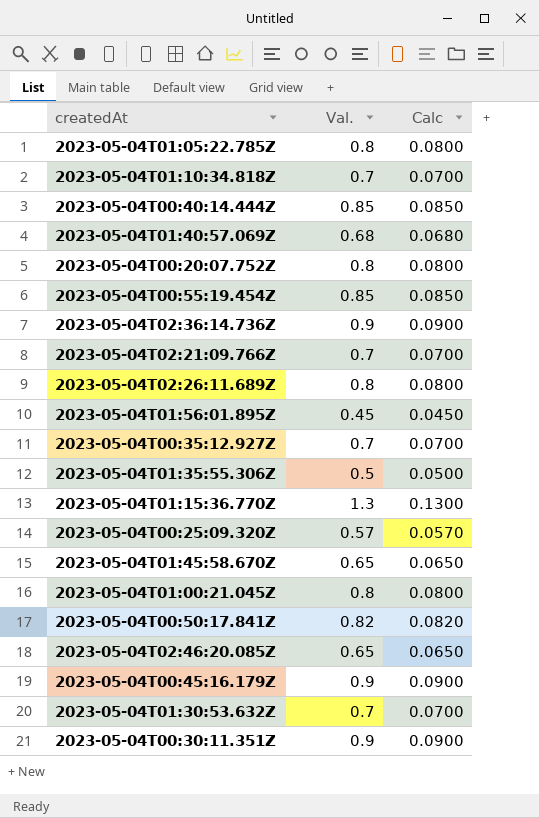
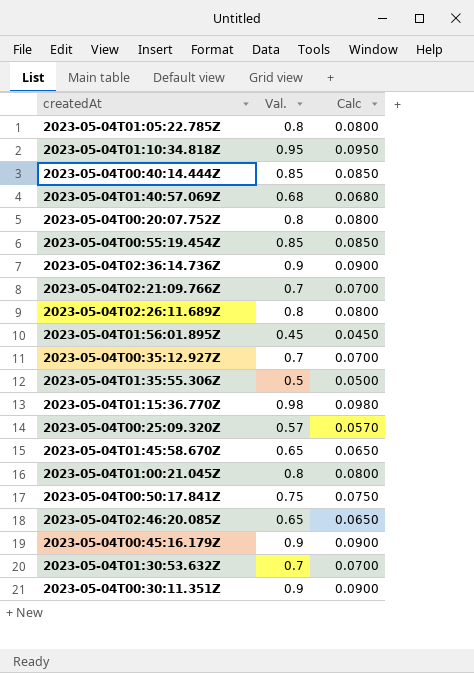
2023-05-04T01:10:34.818Z | Val.: 0.7 -> 0.95
2023-05-04T01:10:34.818Z | Calc: 0.0700 -> 0.0950
2023-05-04T01:15:36.770Z | Val.: 1.3 -> 0.98
2023-05-04T01:15:36.770Z | Calc: 0.1300 -> 0.0980
2023-05-04T00:50:17.841Z | Val.: 0.82 -> 0.75
2023-05-04T00:50:17.841Z | Calc: 0.0820 -> 0.0750

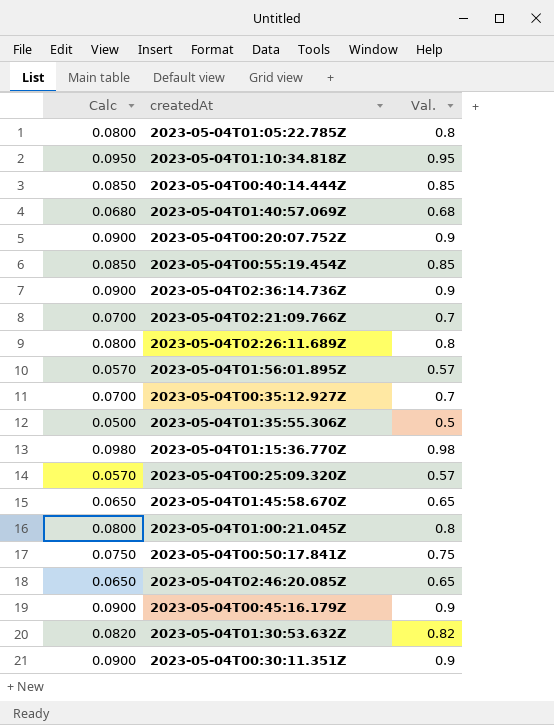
column Calc | position: 3 -> 1
2023-05-04T00:20:07.752Z | Calc: 0.0800 -> 0.0900
2023-05-04T00:20:07.752Z | Val.: 0.8 -> 0.9
2023-05-04T01:56:01.895Z | Calc: 0.0450 -> 0.0570
2023-05-04T01:56:01.895Z | Val.: 0.45 -> 0.57
2023-05-04T01:30:53.632Z | Calc: 0.0700 -> 0.0820
2023-05-04T01:30:53.632Z | Val.: 0.7 -> 0.82

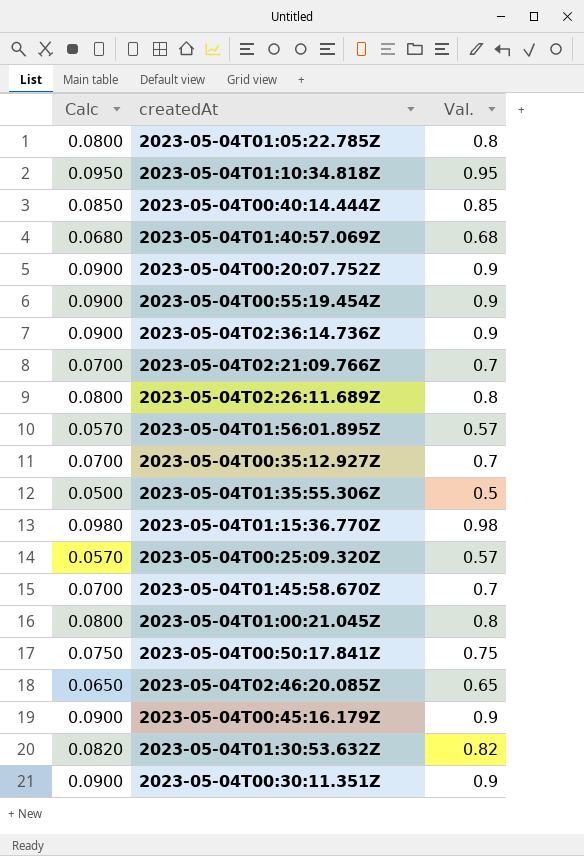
2023-05-04T00:55:19.454Z | Calc: 0.0850 -> 0.0900
2023-05-04T00:55:19.454Z | Val.: 0.85 -> 0.9
2023-05-04T01:45:58.670Z | Calc: 0.0650 -> 0.0700
2023-05-04T01:45:58.670Z | Val.: 0.65 -> 0.7

